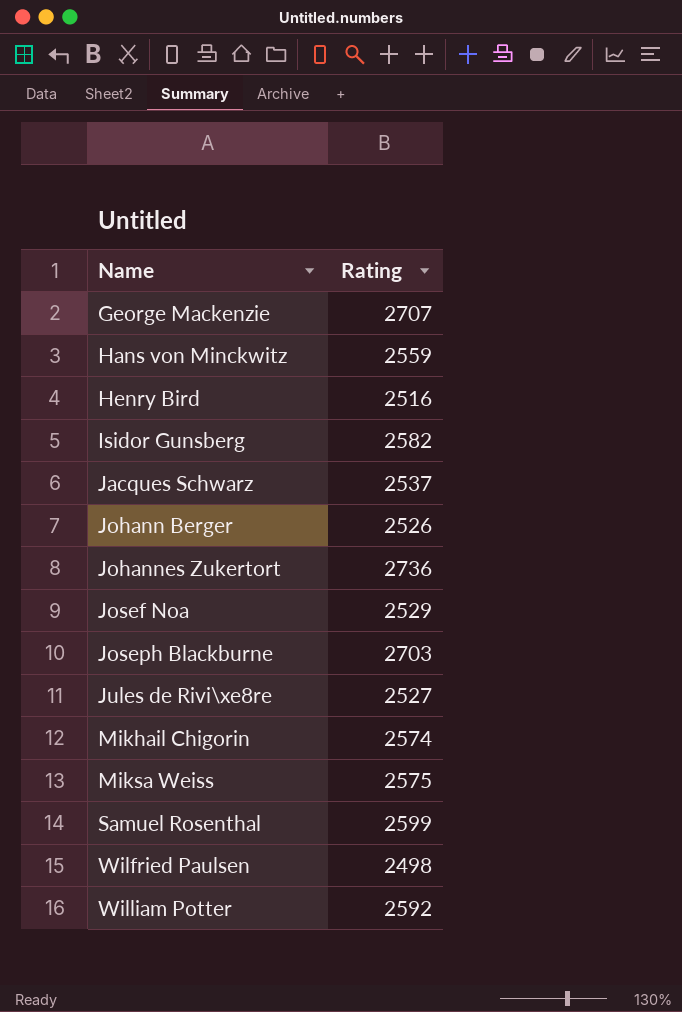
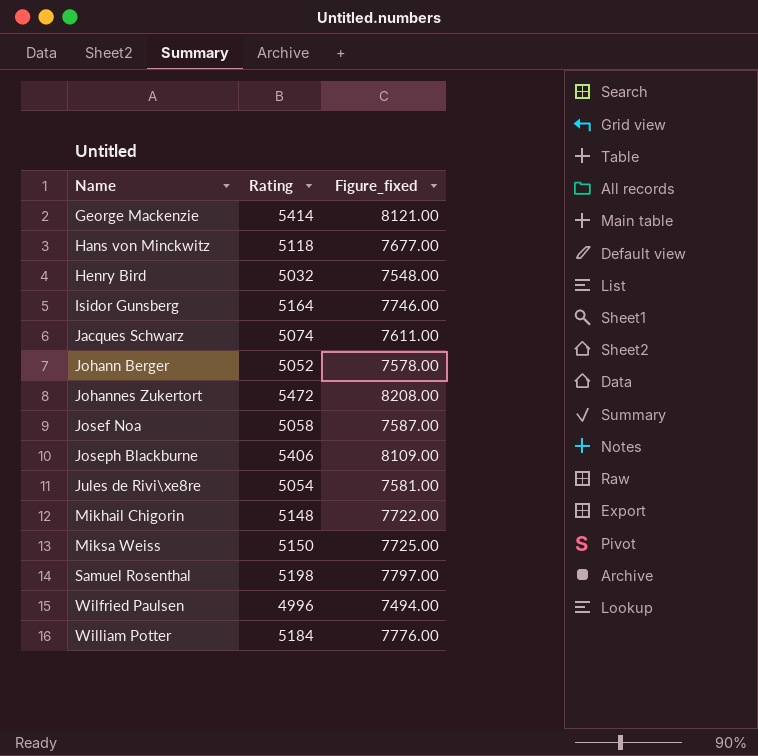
column Figure_fixed | formula: none -> [Rating] * 1.5
George Mackenzie | Rating: 2707 -> 5414
Hans von Minckwitz | Rating: 2559 -> 5118
Henry Bird | Rating: 2516 -> 5032
Isidor Gunsberg | Rating: 2582 -> 5164
Jacques Schwarz | Rating: 2537 -> 5074
Johann Berger | Rating: 2526 -> 5052
Johannes Zukertort | Rating: 2736 -> 5472
Josef Noa | Rating: 2529 -> 5058
Joseph Blackburne | Rating: 2703 -> 5406
Jules de Rivi\xe8re | Rating: 2527 -> 5054
Mikhail Chigorin | Rating: 2574 -> 5148
Miksa Weiss | Rating: 2575 -> 5150
Samuel Rosenthal | Rating: 2599 -> 5198
Wilfried Paulsen | Rating: 2498 -> 4996
William Potter | Rating: 2592 -> 5184

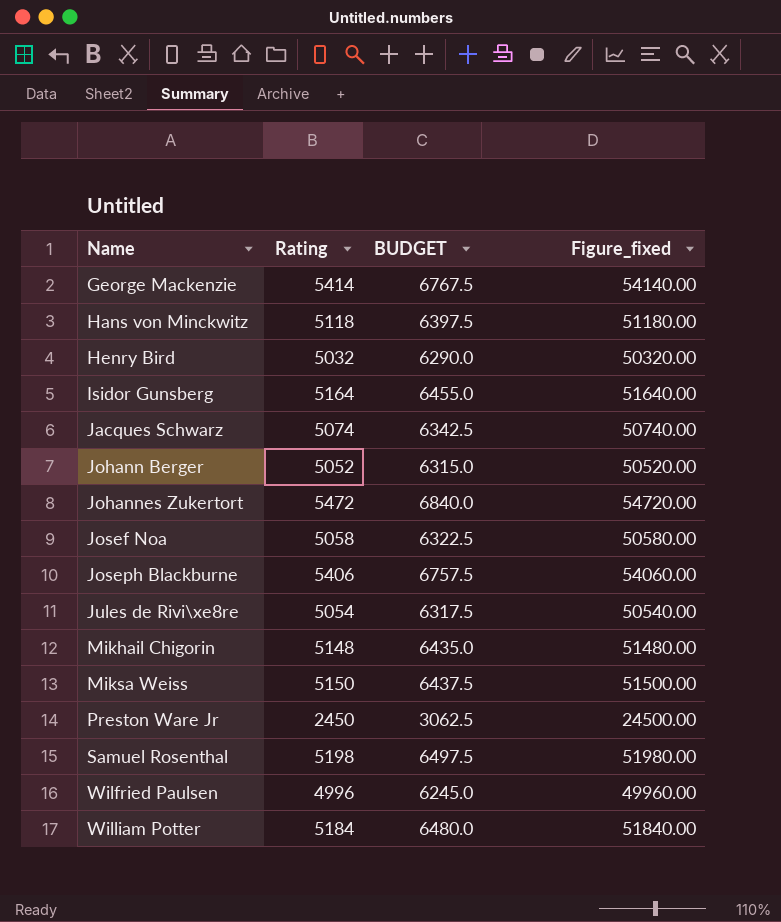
column BUDGET | formula: none -> [Rating] * 1.25
column Figure_fixed | formula: [Rating] * 1.5 -> [Rating] * 10
row Preston Ware Jr: none -> 2450 | 3062.5 | 24500.00

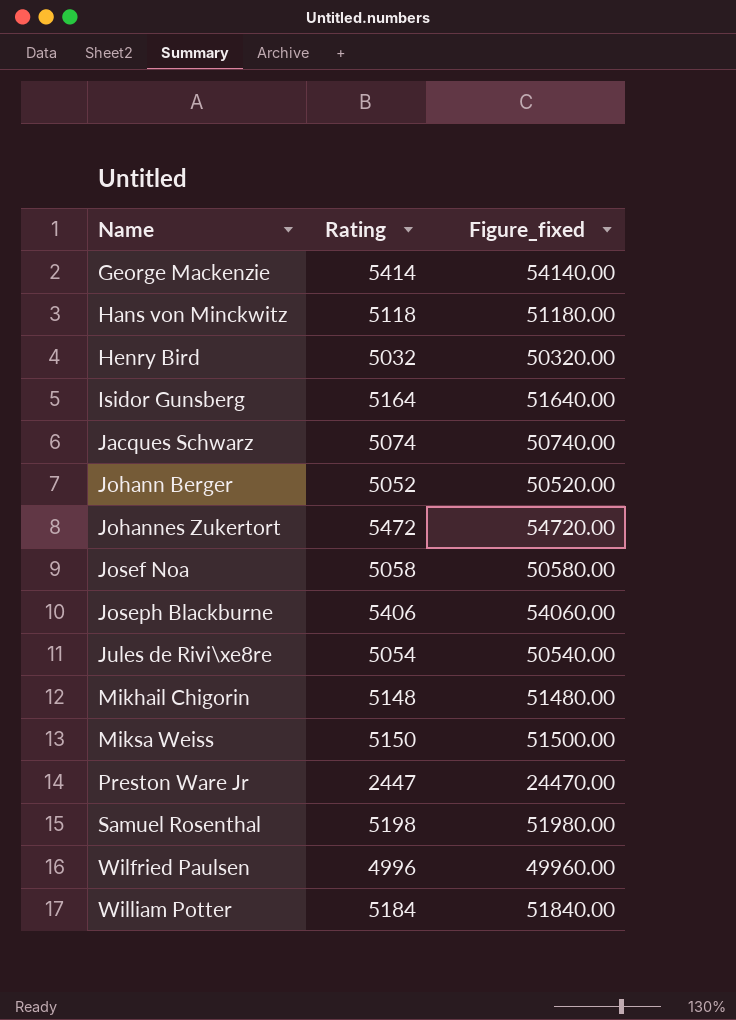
column BUDGET | formula: [Rating] * 1.25 -> none
Preston Ware Jr | Rating: 2450 -> 2447
Preston Ware Jr | Figure_fixed: 24500.00 -> 24470.00

